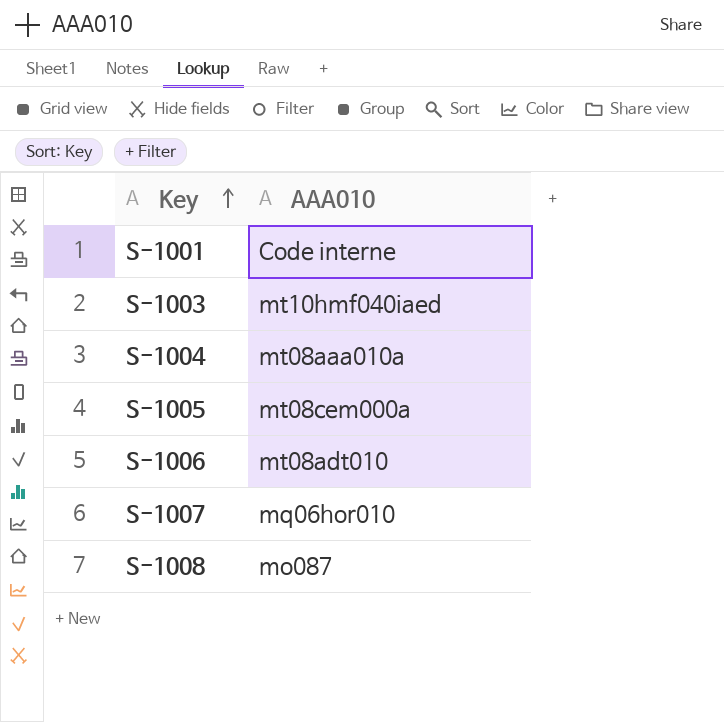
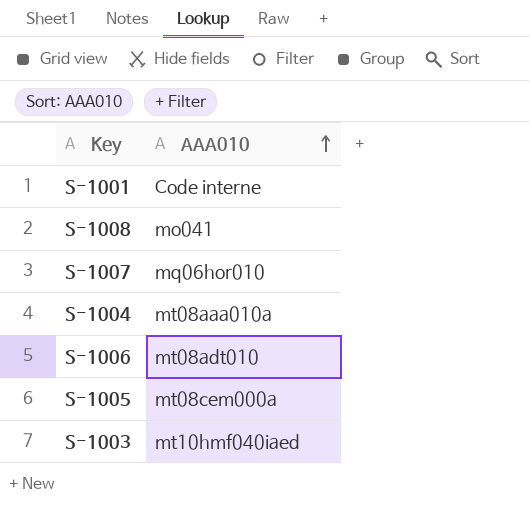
row order: Key ascending -> AAA010 ascending
S-1008 | AAA010: mo087 -> mo041

